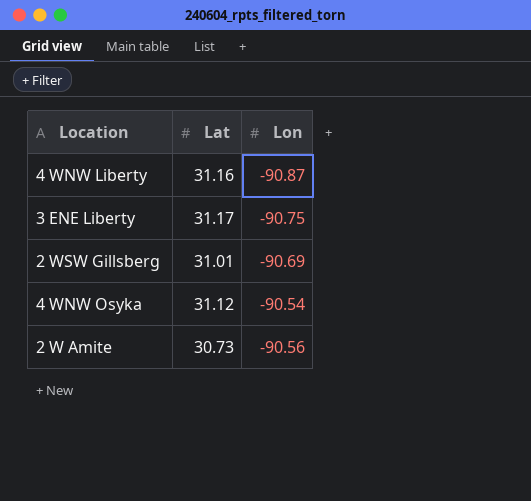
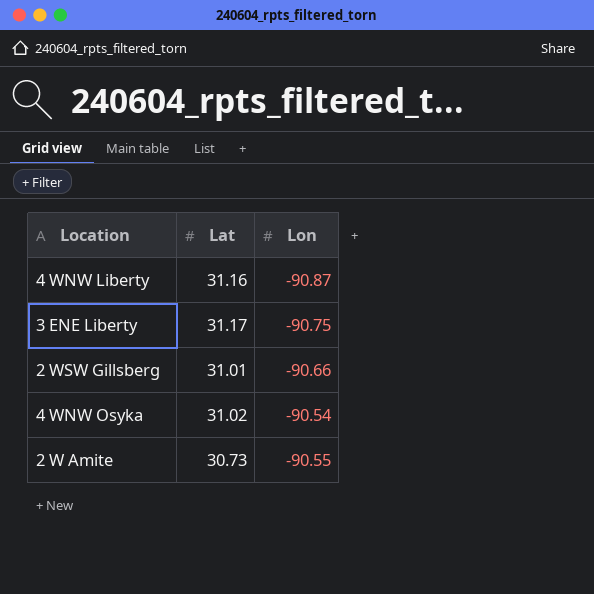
2 WSW Gillsberg | Lon: -90.69 -> -90.66
4 WNW Osyka | Lat: 31.12 -> 31.02
2 W Amite | Lon: -90.56 -> -90.55

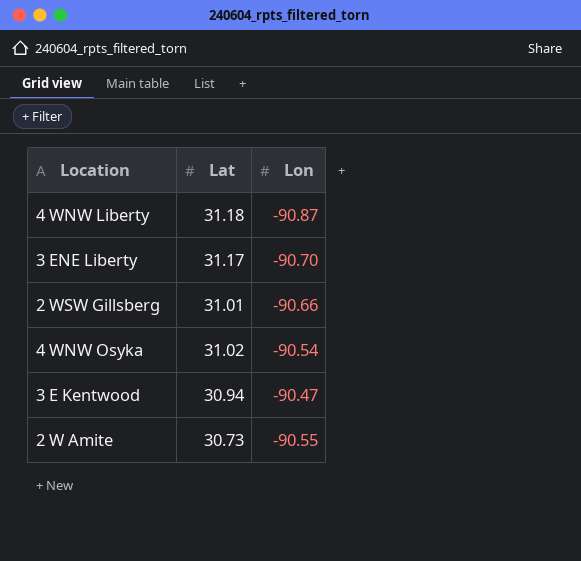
4 WNW Liberty | Lat: 31.16 -> 31.18
3 ENE Liberty | Lon: -90.75 -> -90.70
row 3 E Kentwood: none -> 30.94 | -90.47

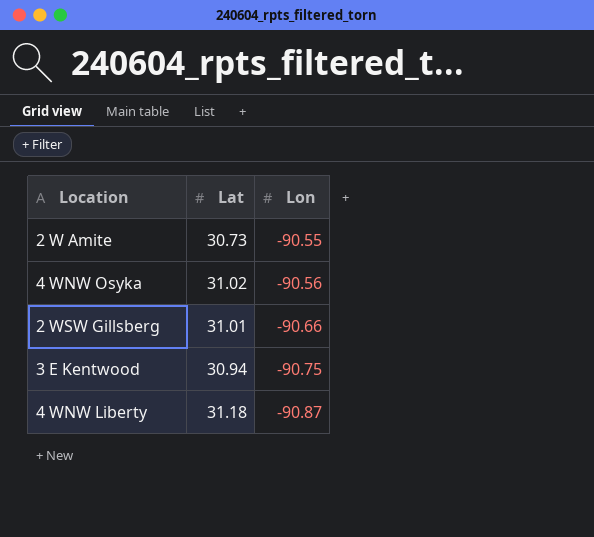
row order: none -> Lon descending
row 3 ENE Liberty: 31.17 | -90.70 -> none
4 WNW Osyka | Lon: -90.54 -> -90.56
3 E Kentwood | Lon: -90.47 -> -90.75

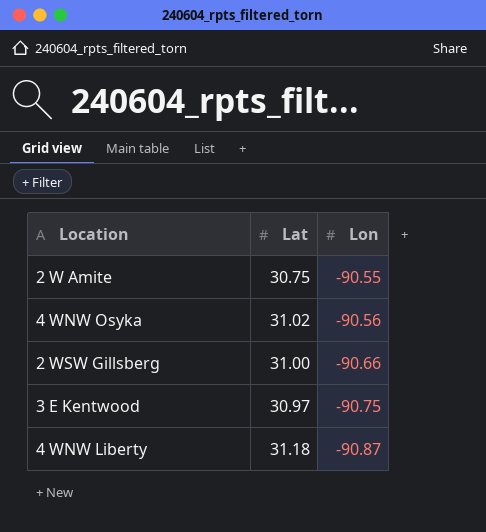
2 W Amite | Lat: 30.73 -> 30.75
2 WSW Gillsberg | Lat: 31.01 -> 31.00
3 E Kentwood | Lat: 30.94 -> 30.97

